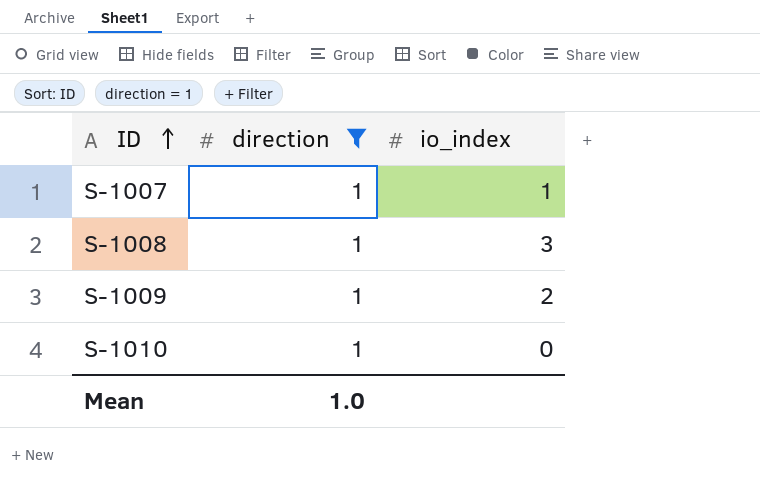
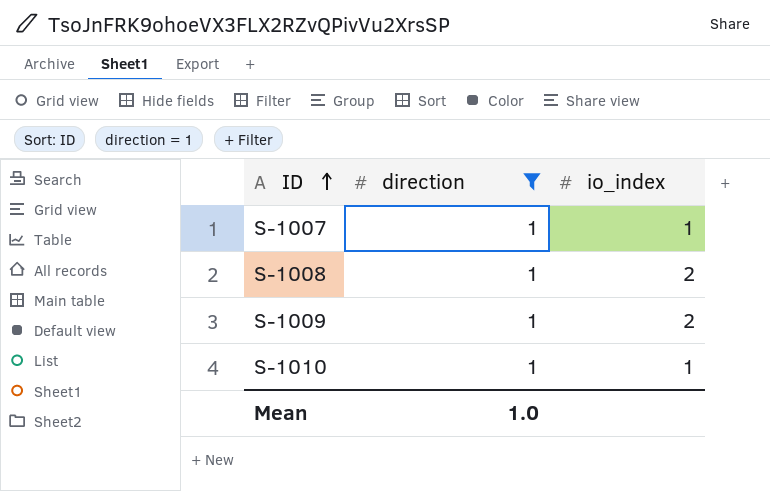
S-1008 | io_index: 3 -> 2
S-1010 | io_index: 0 -> 1

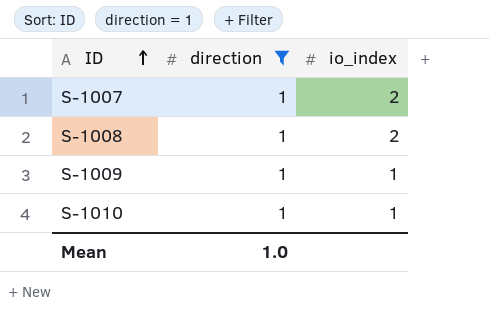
S-1007 | io_index: 1 -> 2
S-1009 | io_index: 2 -> 1

